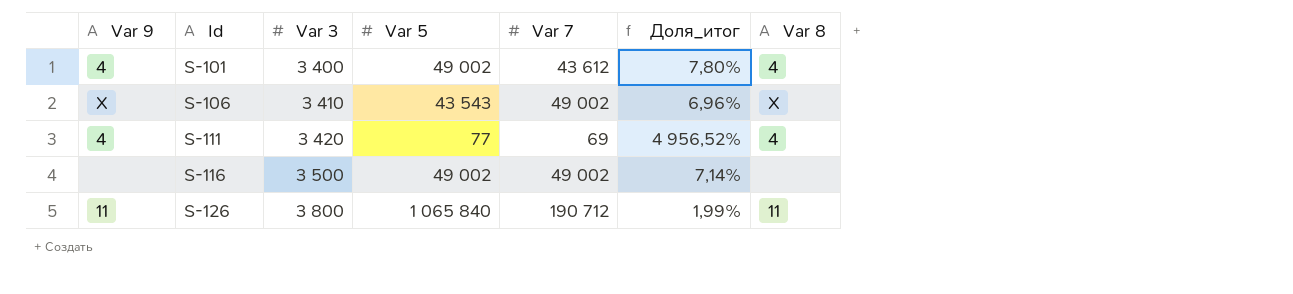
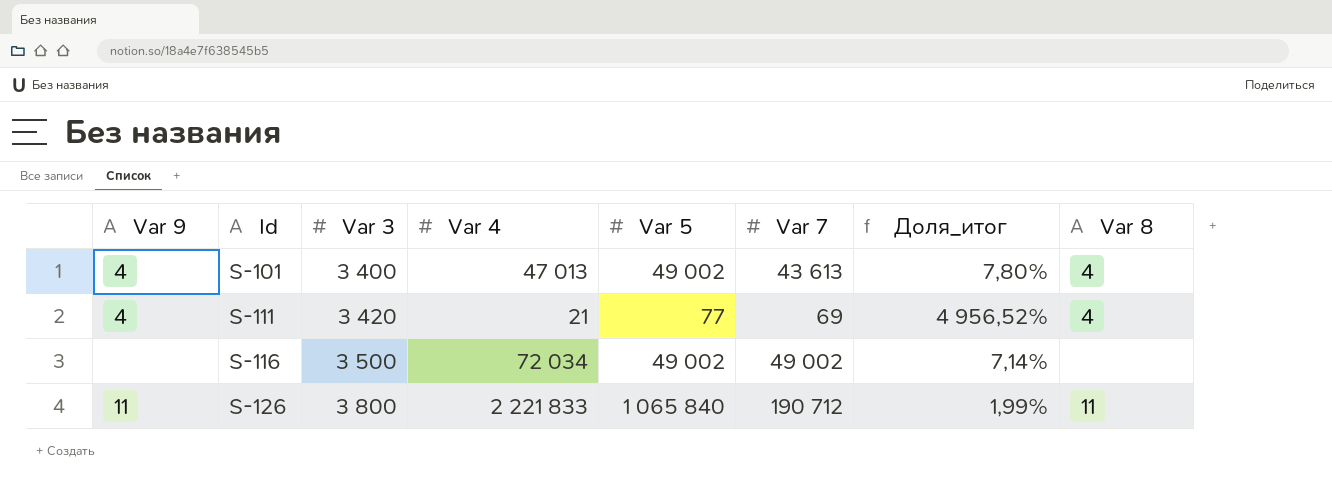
column Var 4 | position: none -> 4
row S-106: X | 3 410 | 43 543 | 49 002 | 6,96% | X -> none
S-101 | Var 7: 43 612 -> 43 613

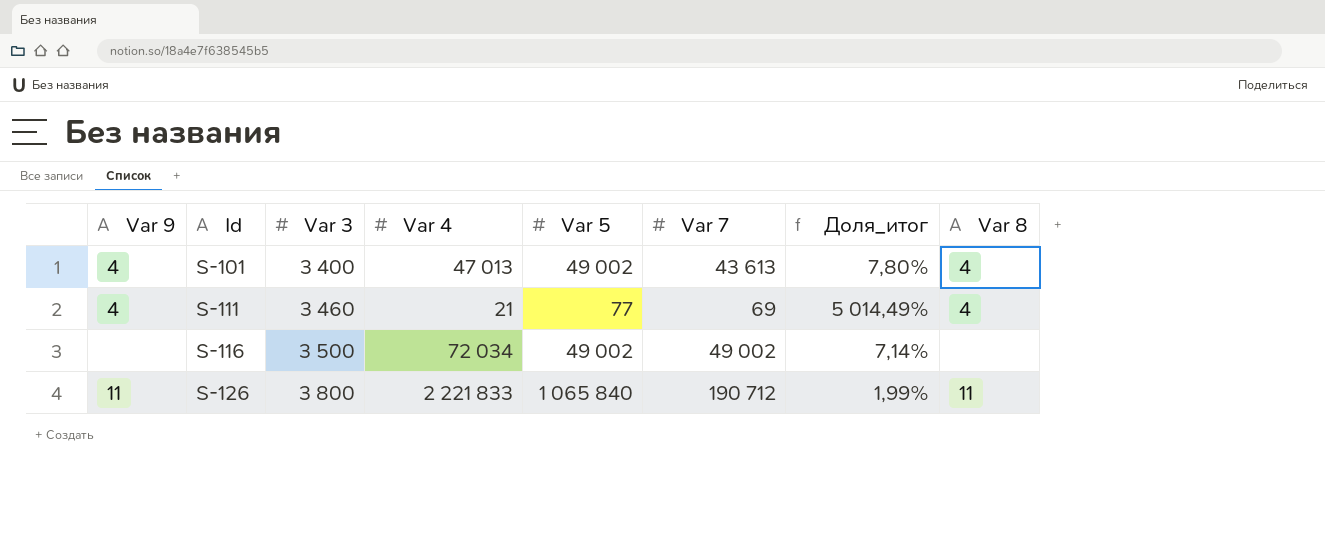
S-111 | Var 3: 3 420 -> 3 460
S-111 | Доля_итог: 4 956,52% -> 5 014,49%

